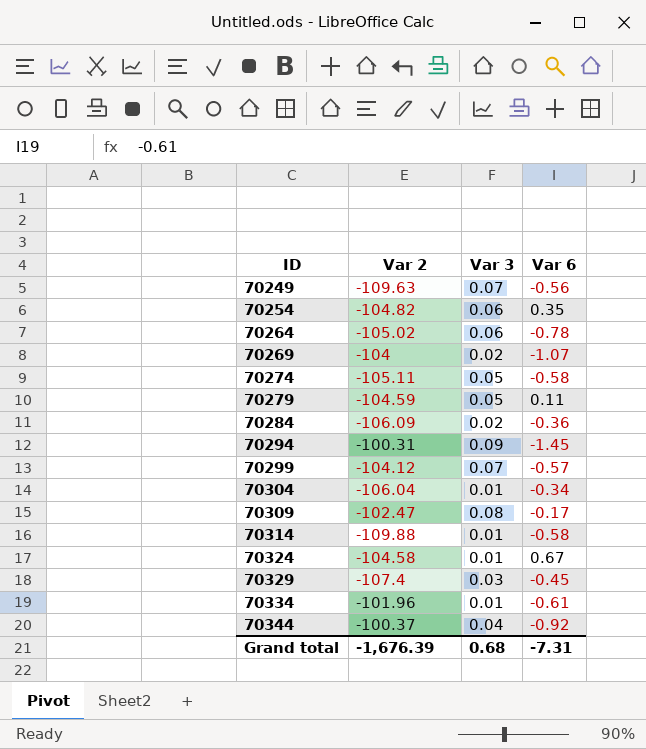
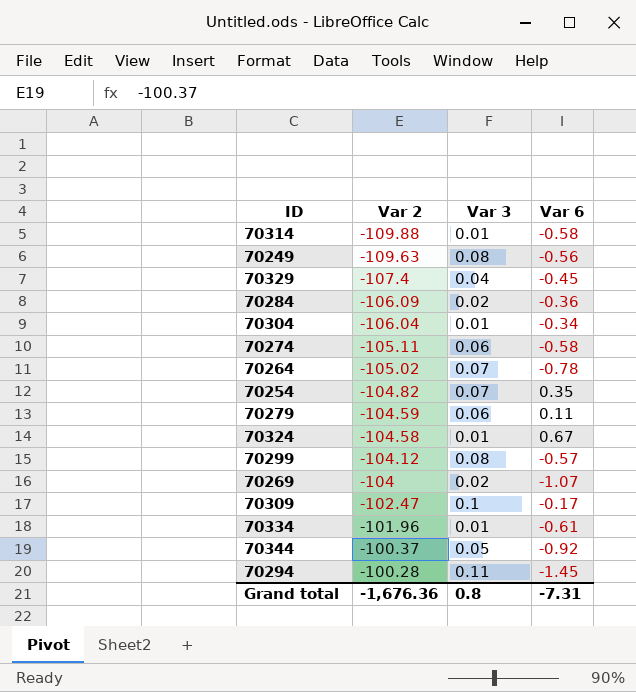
row order: ID ascending -> Var 2 ascending
70249 | Var 3: 0.07 -> 0.08
70329 | Var 3: 0.03 -> 0.04
70274 | Var 3: 0.05 -> 0.06
70264 | Var 3: 0.06 -> 0.07
70254 | Var 3: 0.06 -> 0.07
70279 | Var 3: 0.05 -> 0.06
70299 | Var 3: 0.07 -> 0.08
70309 | Var 3: 0.08 -> 0.1
70344 | Var 3: 0.04 -> 0.05
70294 | Var 2: -100.31 -> -100.28
70294 | Var 3: 0.09 -> 0.11
Grand total | Var 2: -1,676.39 -> -1,676.36
Grand total | Var 3: 0.68 -> 0.8

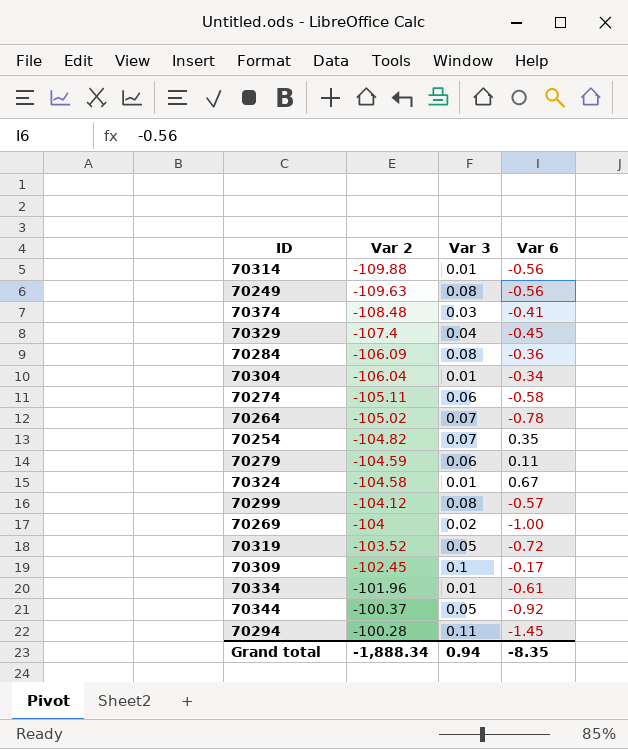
70314 | Var 6: -0.58 -> -0.56
row 70374: none -> -108.48 | 0.03 | -0.41
70284 | Var 3: 0.02 -> 0.08
70269 | Var 6: -1.07 -> -1.00
row 70319: none -> -103.52 | 0.05 | -0.72
70309 | Var 2: -102.47 -> -102.45
Grand total | Var 2: -1,676.36 -> -1,888.34
Grand total | Var 3: 0.8 -> 0.94
Grand total | Var 6: -7.31 -> -8.35

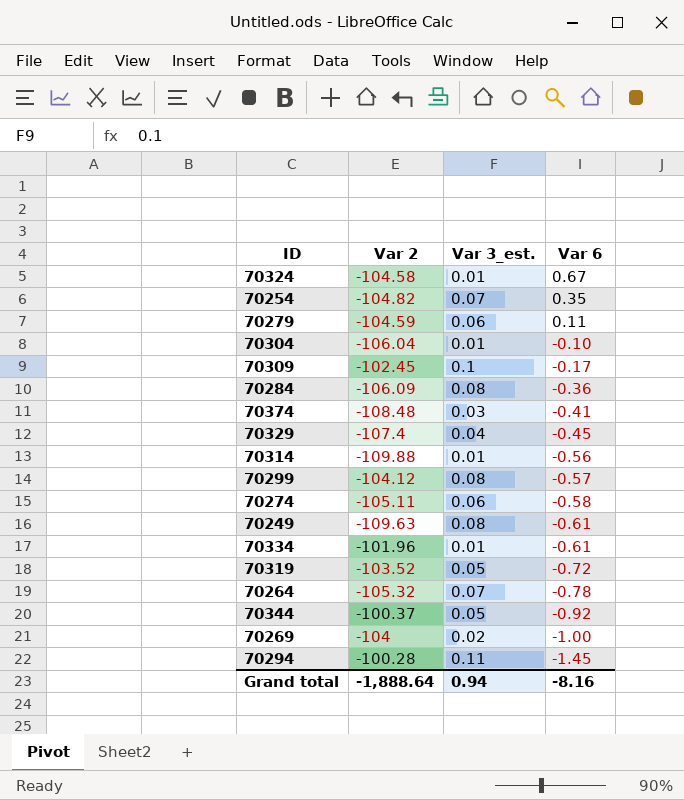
row order: Var 2 ascending -> Var 6 descending
column name: Var 3 -> Var 3_est.
70304 | Var 6: -0.34 -> -0.10
70249 | Var 6: -0.56 -> -0.61
70264 | Var 2: -105.02 -> -105.32
Grand total | Var 2: -1,888.34 -> -1,888.64
Grand total | Var 6: -8.35 -> -8.16

